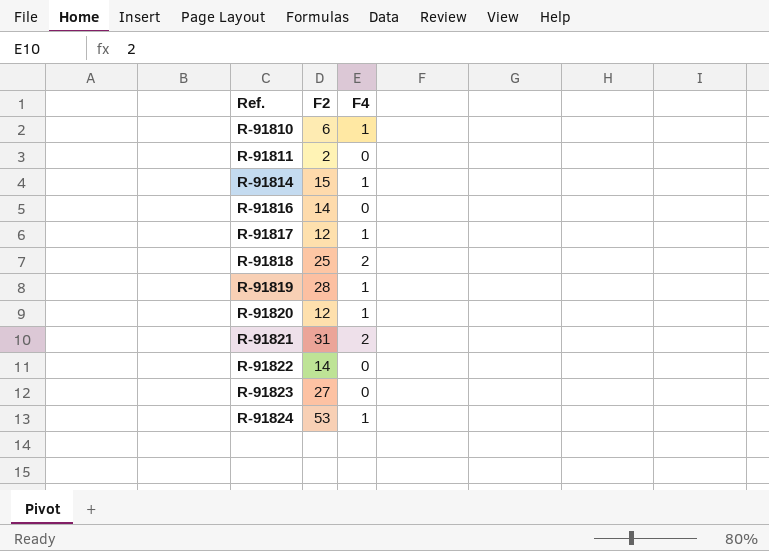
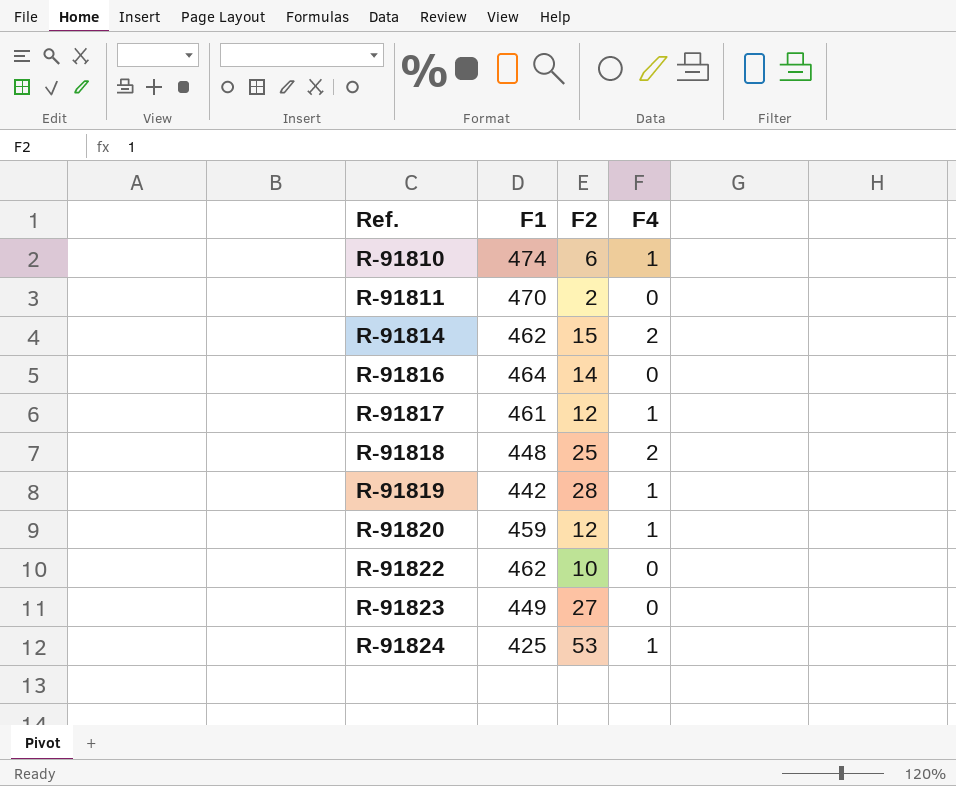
column F1 | position: none -> 2
row R-91821: 31 | 2 -> none
R-91814 | F4: 1 -> 2
R-91822 | F2: 14 -> 10

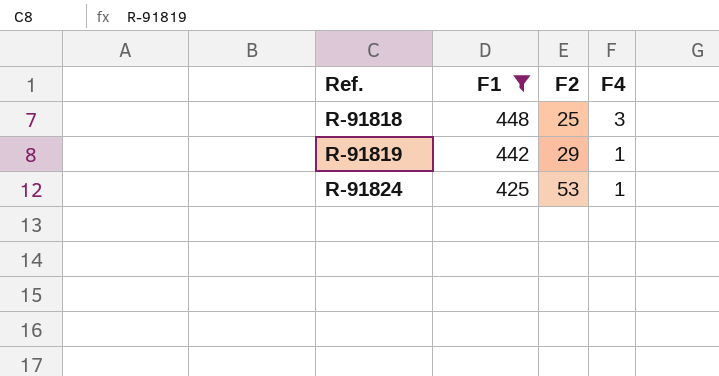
filter: none -> F1 <= 448
R-91818 | F4: 2 -> 3
R-91819 | F2: 28 -> 29

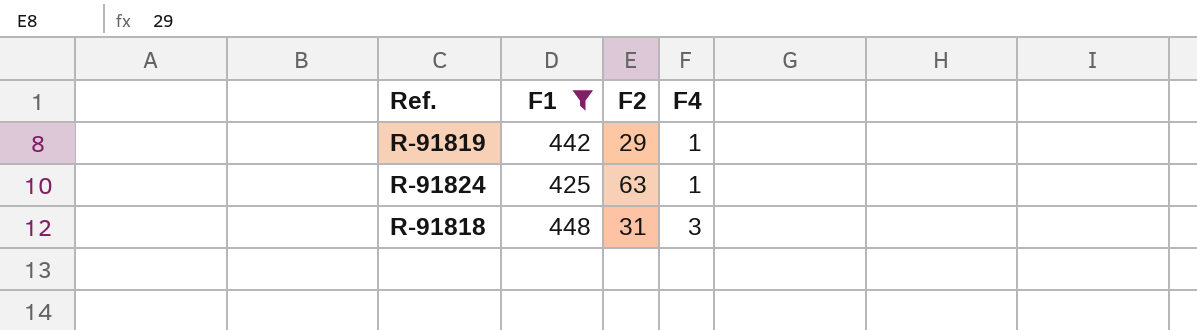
row order: Ref. ascending -> F4 ascending
R-91824 | F2: 53 -> 63
R-91818 | F2: 25 -> 31

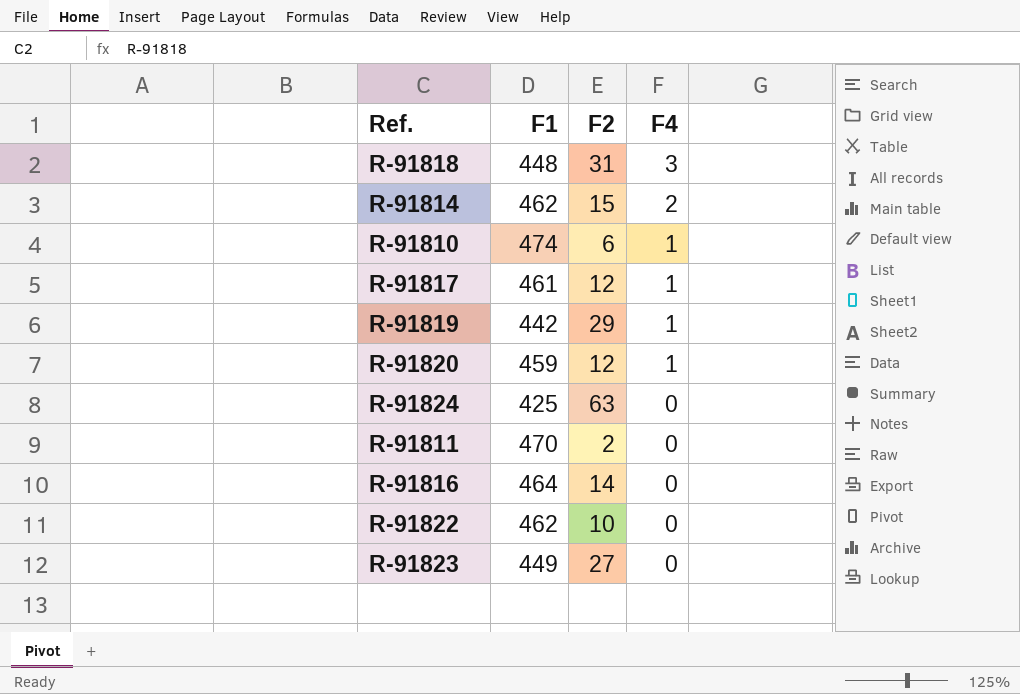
filter: F1 <= 448 -> none
row order: F4 ascending -> F4 descending
R-91824 | F4: 1 -> 0

